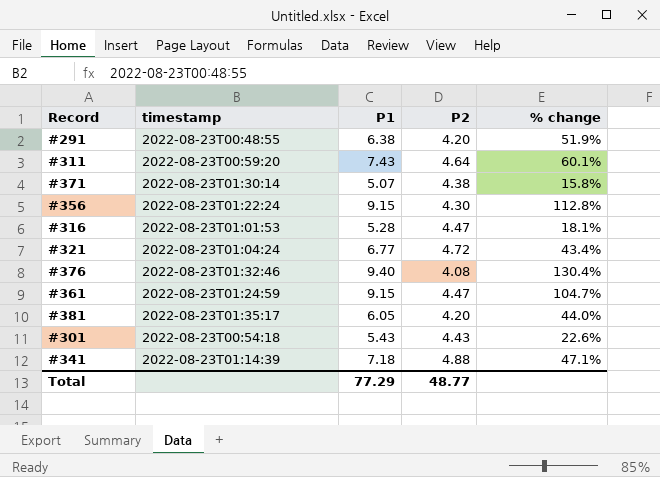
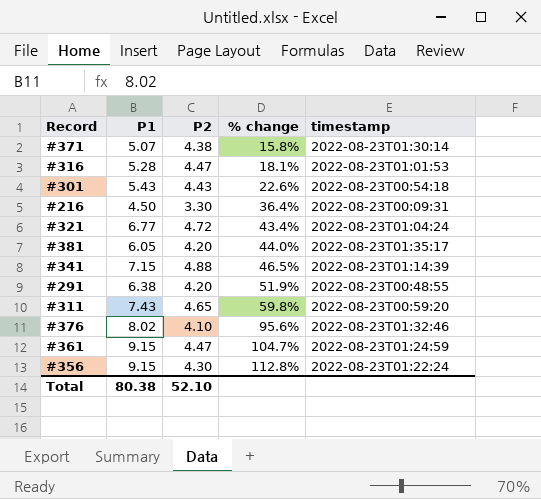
row order: none -> % change ascending
column timestamp | position: 2 -> 5
row #216: none -> 4.50 | 3.30 | 36.4% | 2022-08-23T00:09:31
#341 | P1: 7.18 -> 7.15
#341 | % change: 47.1% -> 46.5%
#311 | P2: 4.64 -> 4.65
#311 | % change: 60.1% -> 59.8%
#376 | P1: 9.40 -> 8.02
#376 | P2: 4.08 -> 4.10
#376 | % change: 130.4% -> 95.6%
Total | P1: 77.29 -> 80.38
Total | P2: 48.77 -> 52.10

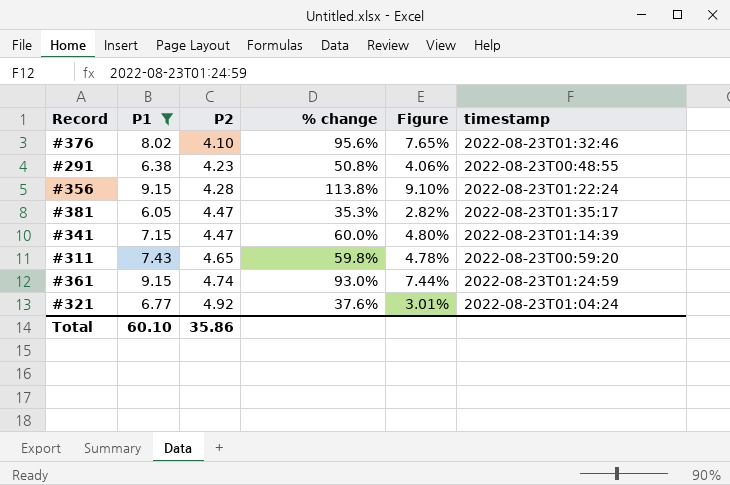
filter: none -> P1 >= 6.05
row order: % change ascending -> P2 ascending
column Figure | formula: none -> [% change] * 0.08
#291 | P2: 4.20 -> 4.23
#291 | % change: 51.9% -> 50.8%
#356 | P2: 4.30 -> 4.28
#356 | % change: 112.8% -> 113.8%
#381 | P2: 4.20 -> 4.47
#381 | % change: 44.0% -> 35.3%
#341 | P2: 4.88 -> 4.47
#341 | % change: 46.5% -> 60.0%
#361 | P2: 4.47 -> 4.74
#361 | % change: 104.7% -> 93.0%
#321 | P2: 4.72 -> 4.92
#321 | % change: 43.4% -> 37.6%
Total | P1: 80.38 -> 60.10
Total | P2: 52.10 -> 35.86

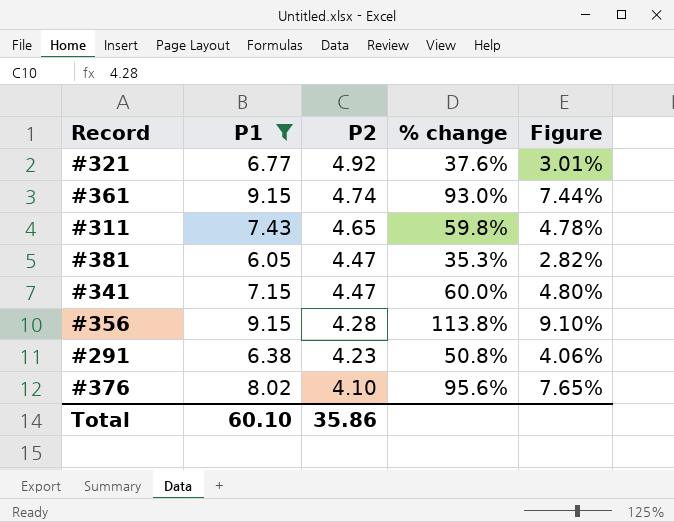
row order: P2 ascending -> P2 descending
column timestamp | position: 6 -> none

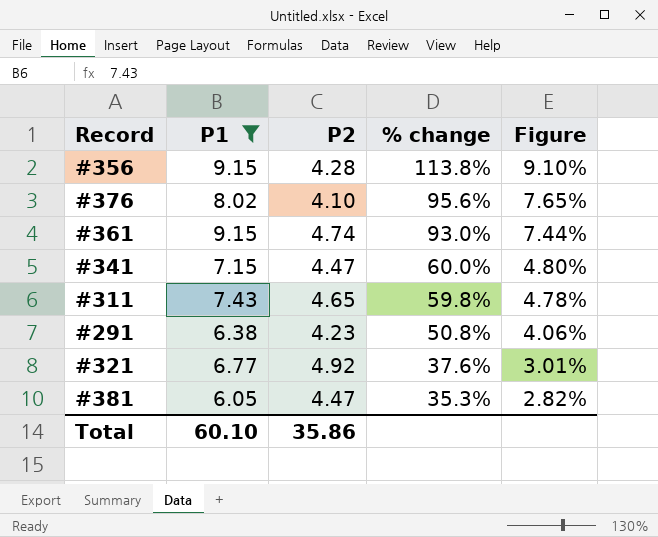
row order: P2 descending -> % change descending

